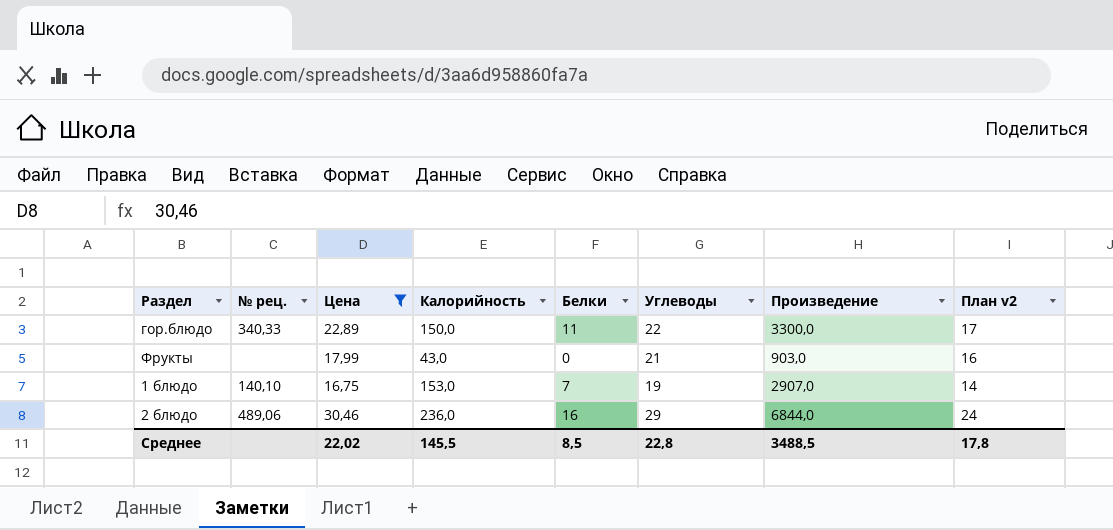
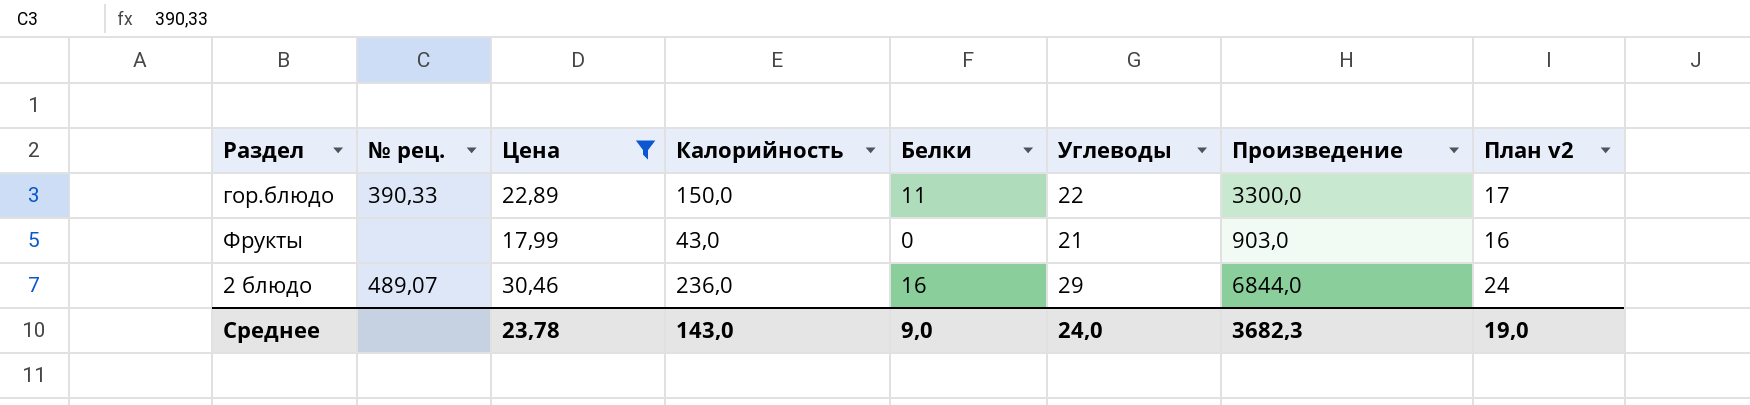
row 1 блюдо: 140,10 | 16,75 | 153,0 | 7 | 19 | 2907,0 | 14 -> none
гор.блюдо | № рец.: 340,33 -> 390,33
2 блюдо | № рец.: 489,06 -> 489,07
Среднее | Цена: 22,02 -> 23,78
Среднее | Калорийность: 145,5 -> 143,0
Среднее | Белки: 8,5 -> 9,0
Среднее | Углеводы: 22,8 -> 24,0
Среднее | Произведение: 3488,5 -> 3682,3
Среднее | План v2: 17,8 -> 19,0

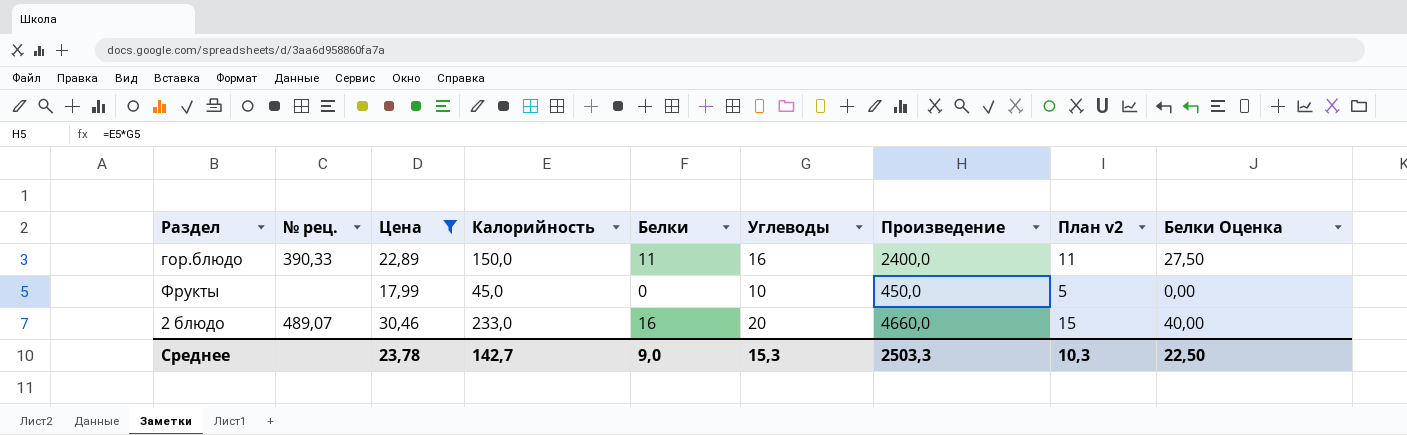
column Белки Оценка | formula: none -> [Белки] * 2,5
гор.блюдо | Углеводы: 22 -> 16
гор.блюдо | Произведение: 3300,0 -> 2400,0
гор.блюдо | План v2: 17 -> 11
Фрукты | Калорийность: 43,0 -> 45,0
Фрукты | Углеводы: 21 -> 10
Фрукты | Произведение: 903,0 -> 450,0
Фрукты | План v2: 16 -> 5
2 блюдо | Калорийность: 236,0 -> 233,0
2 блюдо | Углеводы: 29 -> 20
2 блюдо | Произведение: 6844,0 -> 4660,0
2 блюдо | План v2: 24 -> 15
Среднее | Калорийность: 143,0 -> 142,7
Среднее | Углеводы: 24,0 -> 15,3
Среднее | Произведение: 3682,3 -> 2503,3
Среднее | План v2: 19,0 -> 10,3

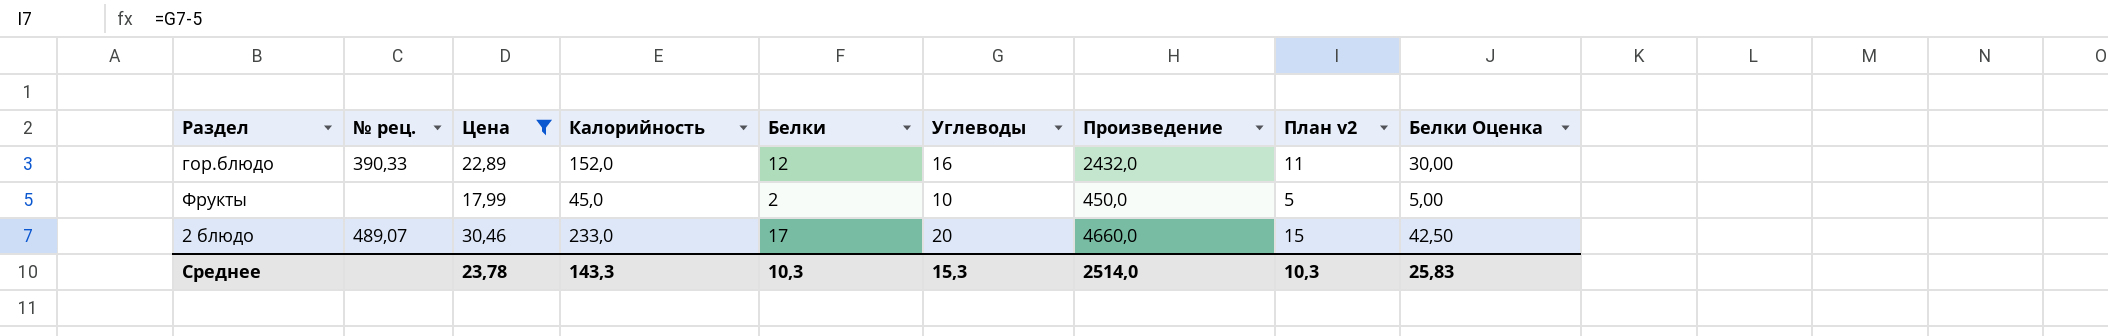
гор.блюдо | Калорийность: 150,0 -> 152,0
гор.блюдо | Белки: 11 -> 12
гор.блюдо | Произведение: 2400,0 -> 2432,0
гор.блюдо | Белки Оценка: 27,50 -> 30,00
Фрукты | Белки: 0 -> 2
Фрукты | Белки Оценка: 0,00 -> 5,00
2 блюдо | Белки: 16 -> 17
2 блюдо | Белки Оценка: 40,00 -> 42,50
Среднее | Калорийность: 142,7 -> 143,3
Среднее | Белки: 9,0 -> 10,3
Среднее | Произведение: 2503,3 -> 2514,0
Среднее | Белки Оценка: 22,50 -> 25,83

